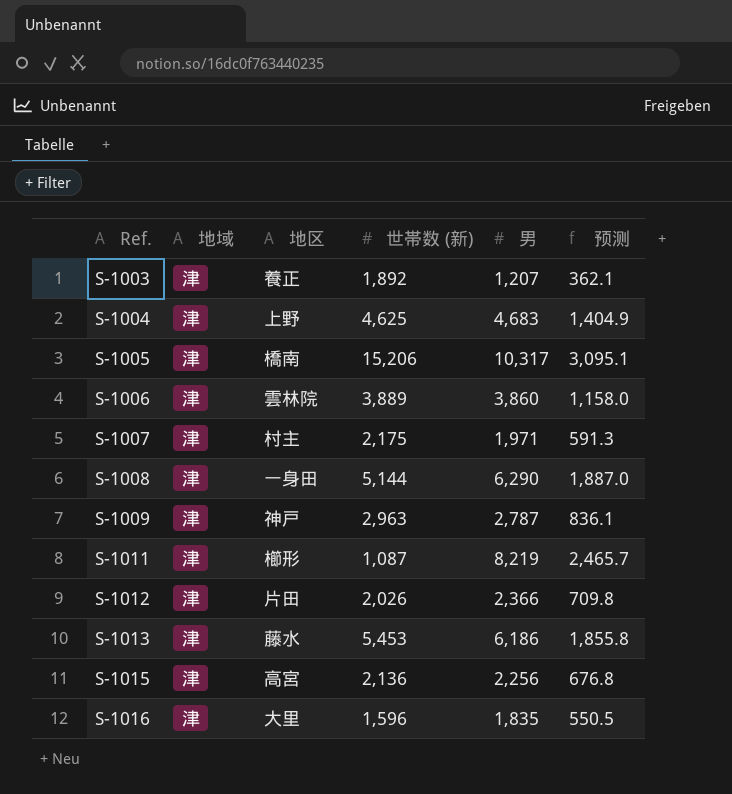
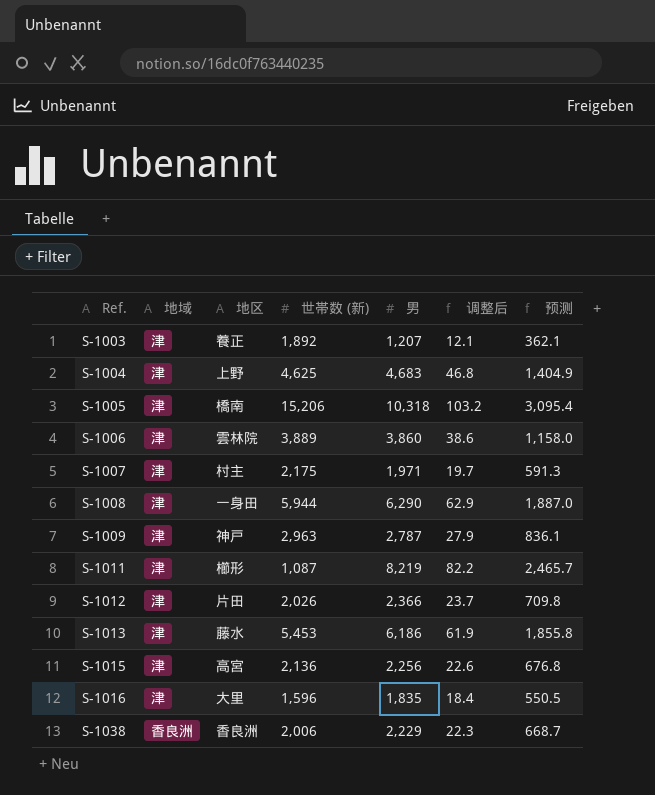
column 调整后 | formula: none -> [男] * 0.01
S-1005 | 男: 10,317 -> 10,318
S-1005 | 预测: 3,095.1 -> 3,095.4
S-1008 | 世帯数 (新): 5,144 -> 5,944
row S-1038: none -> 香良洲 | 香良洲 | 2,006 | 2,229 | 22.3 | 668.7

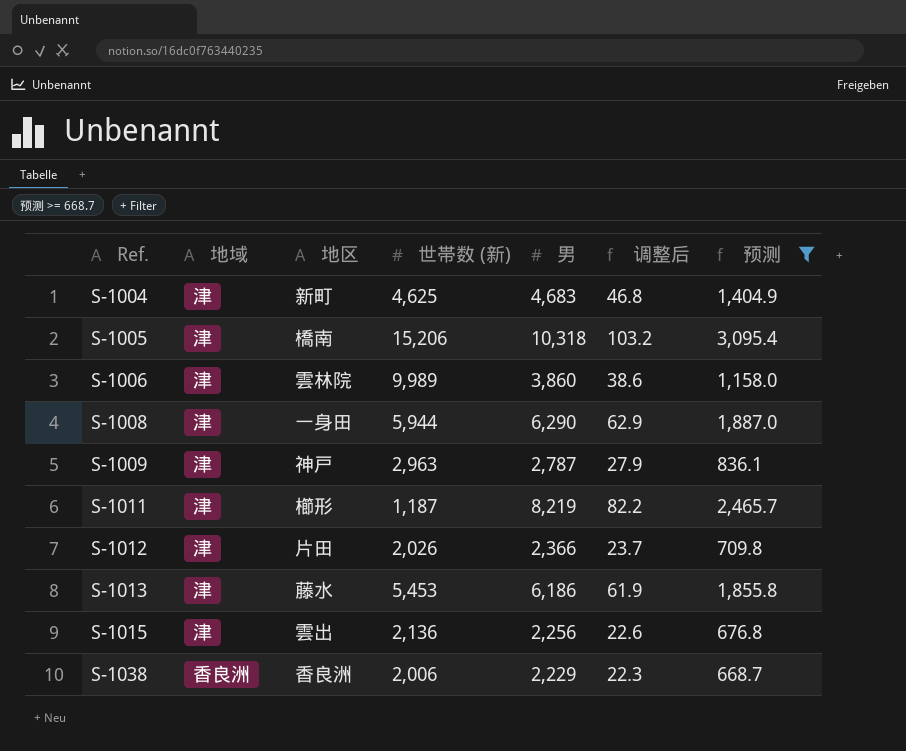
filter: none -> 预测 >= 668.7
S-1004 | 地区: 上野 -> 新町
S-1006 | 世帯数 (新): 3,889 -> 9,989
S-1011 | 世帯数 (新): 1,087 -> 1,187
S-1015 | 地区: 高宮 -> 雲出

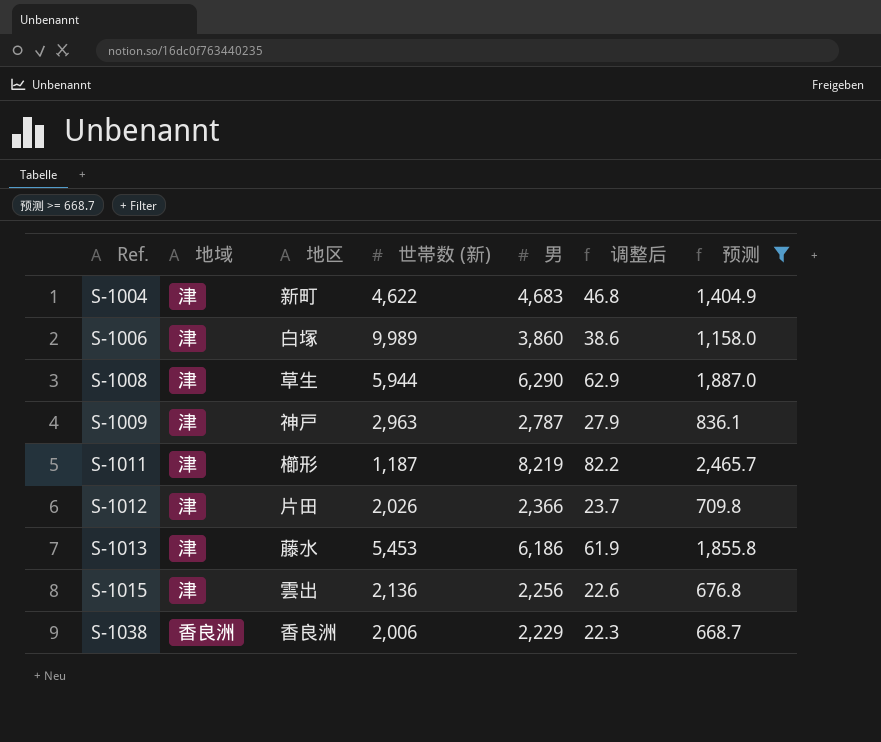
row S-1005: 津 | 橋南 | 15,206 | 10,318 | 103.2 | 3,095.4 -> none
S-1004 | 世帯数 (新): 4,625 -> 4,622
S-1006 | 地区: 雲林院 -> 白塚
S-1008 | 地区: 一身田 -> 草生

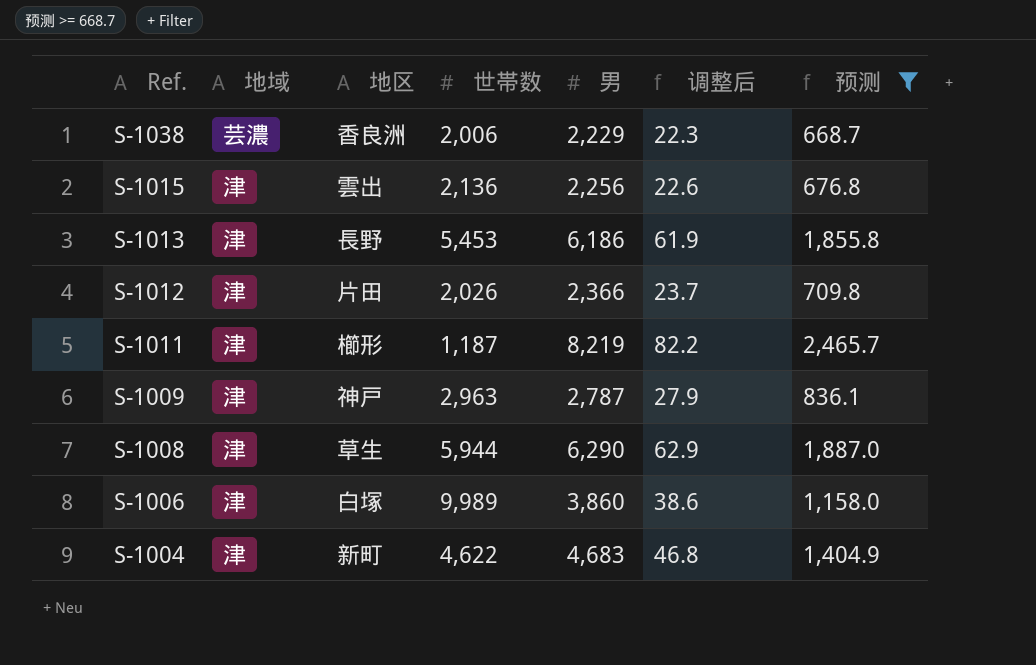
row order: Ref. ascending -> Ref. descending
column name: 世帯数 (新) -> 世帯数
S-1038 | 地域: 香良洲 -> 芸濃
S-1013 | 地区: 藤水 -> 長野

